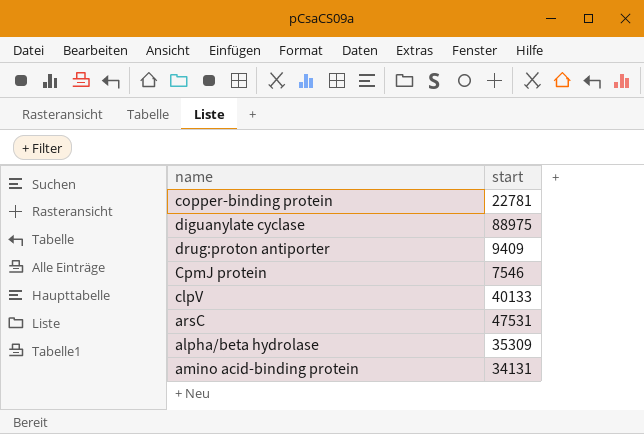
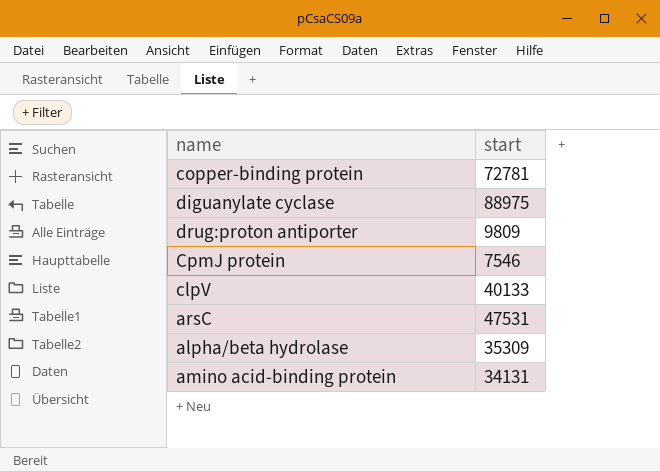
copper-binding protein | start: 22781 -> 72781
drug:proton antiporter | start: 9409 -> 9809

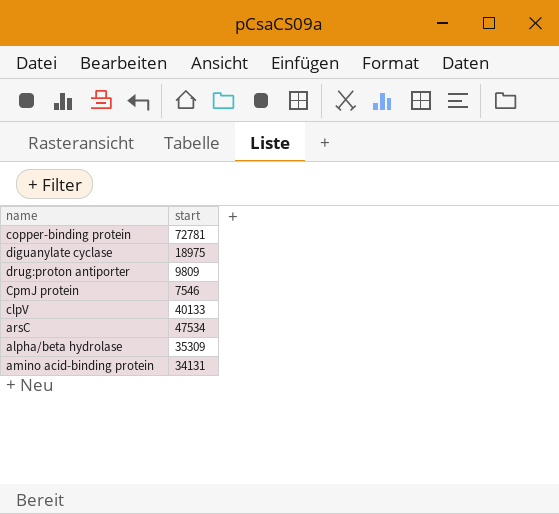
diguanylate cyclase | start: 88975 -> 18975
arsC | start: 47531 -> 47534

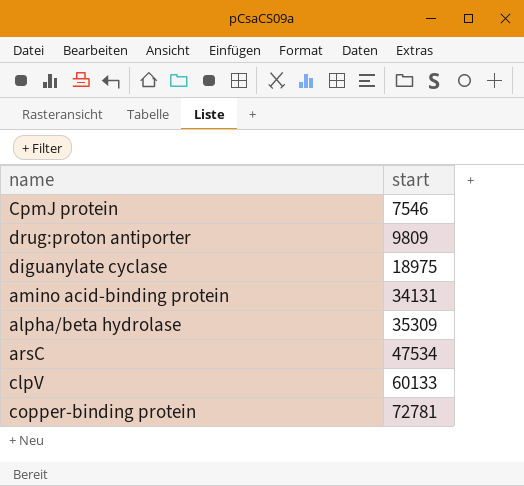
row order: none -> start ascending
clpV | start: 40133 -> 60133

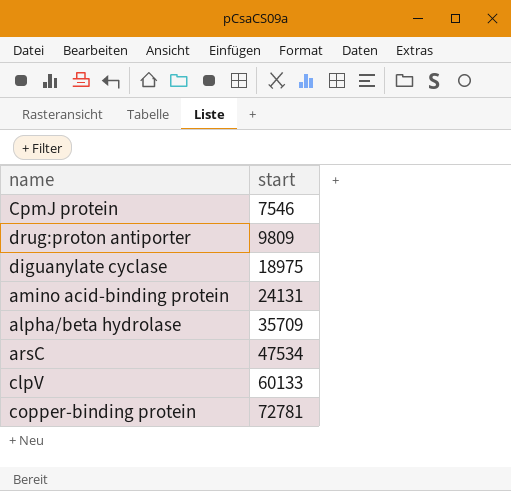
amino acid-binding protein | start: 34131 -> 24131
alpha/beta hydrolase | start: 35309 -> 35709

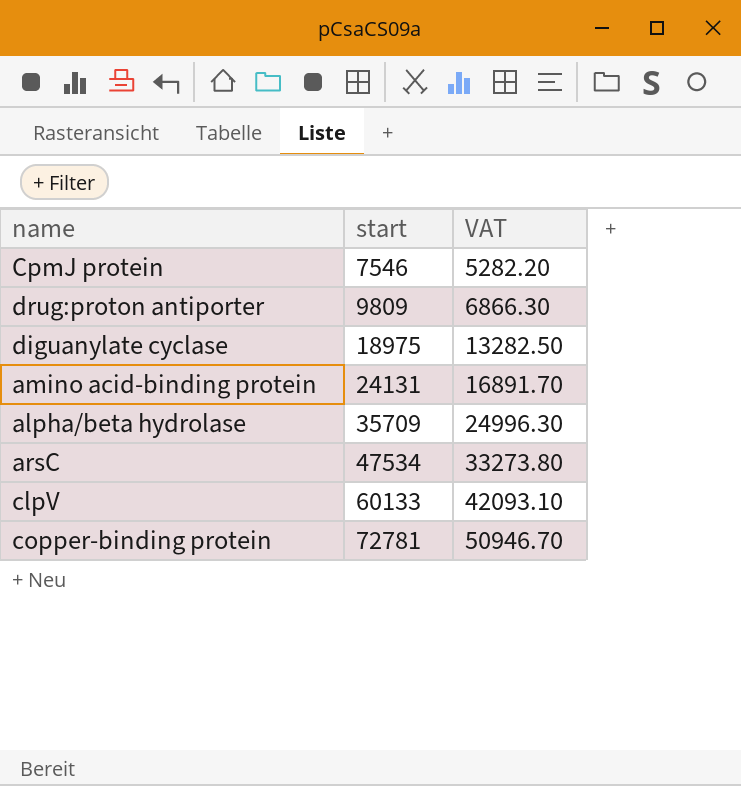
column VAT | formula: none -> [start] * 0.7

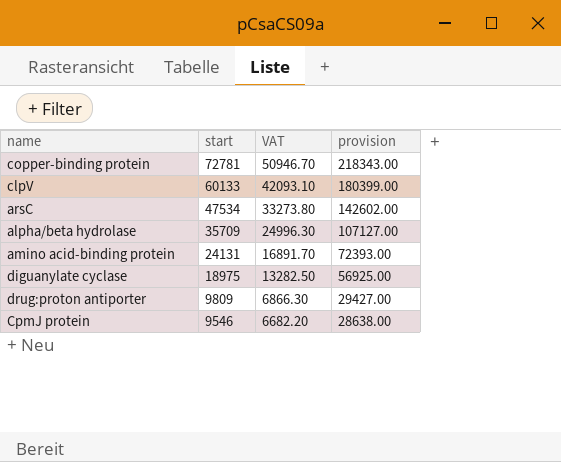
row order: start ascending -> start descending
column provision | formula: none -> [start] * 3
CpmJ protein | start: 7546 -> 9546
CpmJ protein | VAT: 5282.20 -> 6682.20

